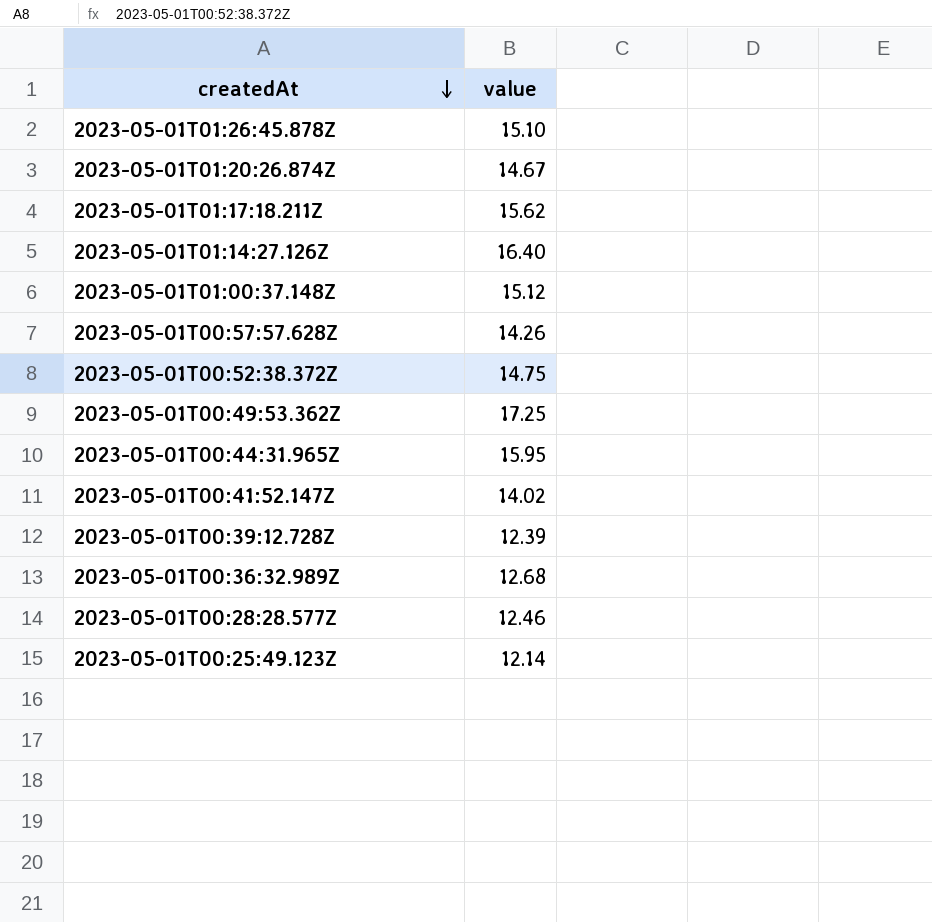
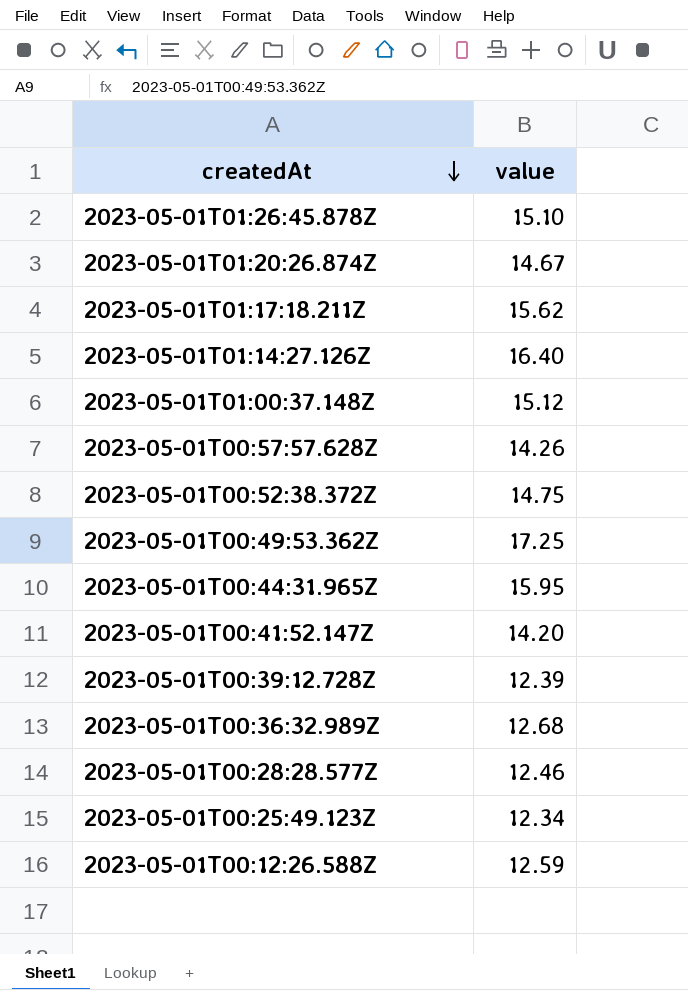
2023-05-01T00:41:52.147Z | value: 14.02 -> 14.20
2023-05-01T00:25:49.123Z | value: 12.14 -> 12.34
row 2023-05-01T00:12:26.588Z: none -> 12.59

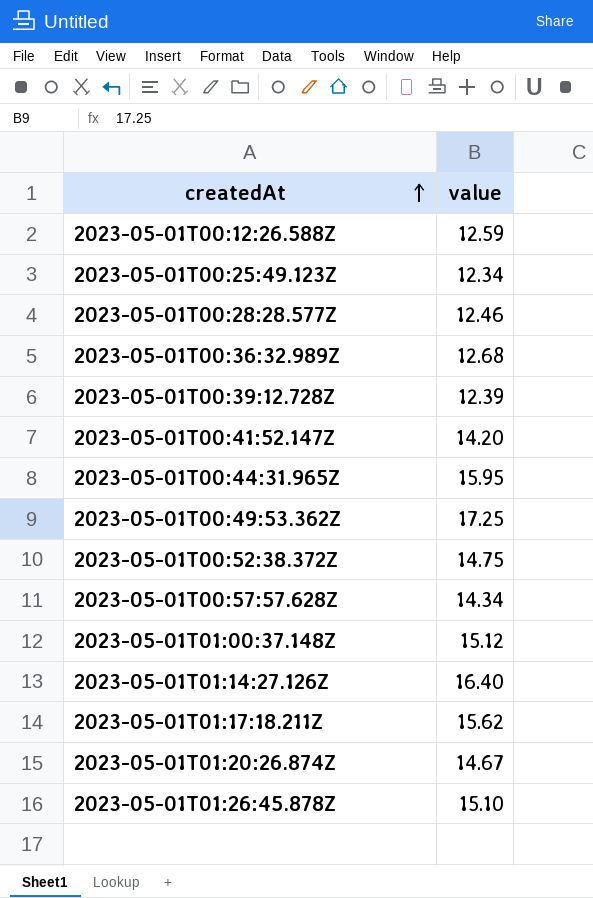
row order: createdAt descending -> createdAt ascending
2023-05-01T00:57:57.628Z | value: 14.26 -> 14.34

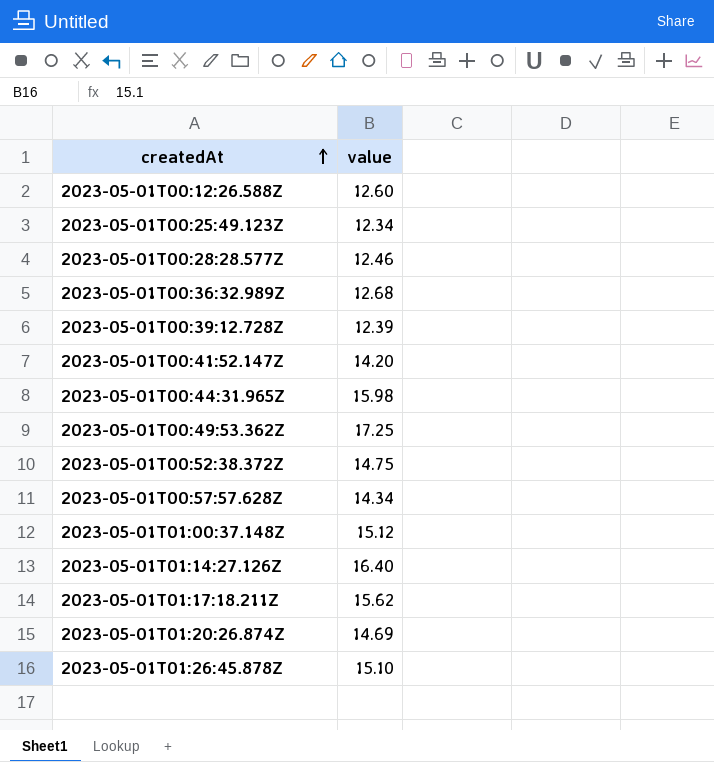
2023-05-01T00:12:26.588Z | value: 12.59 -> 12.60
2023-05-01T00:44:31.965Z | value: 15.95 -> 15.98
2023-05-01T01:20:26.874Z | value: 14.67 -> 14.69

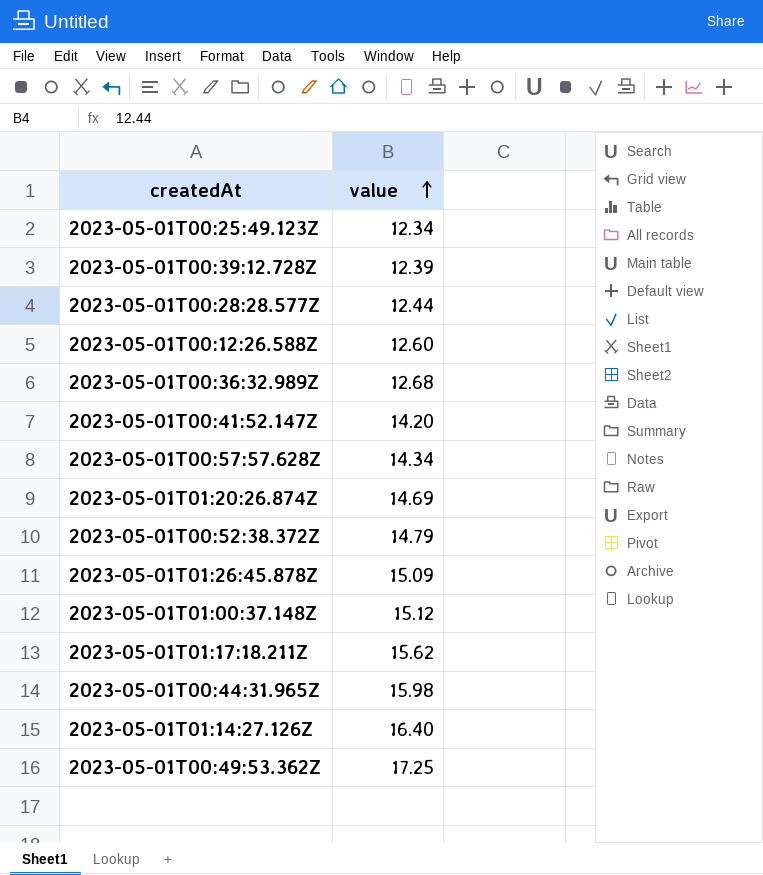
row order: createdAt ascending -> value ascending
2023-05-01T00:28:28.577Z | value: 12.46 -> 12.44
2023-05-01T00:52:38.372Z | value: 14.75 -> 14.79
2023-05-01T01:26:45.878Z | value: 15.10 -> 15.09

